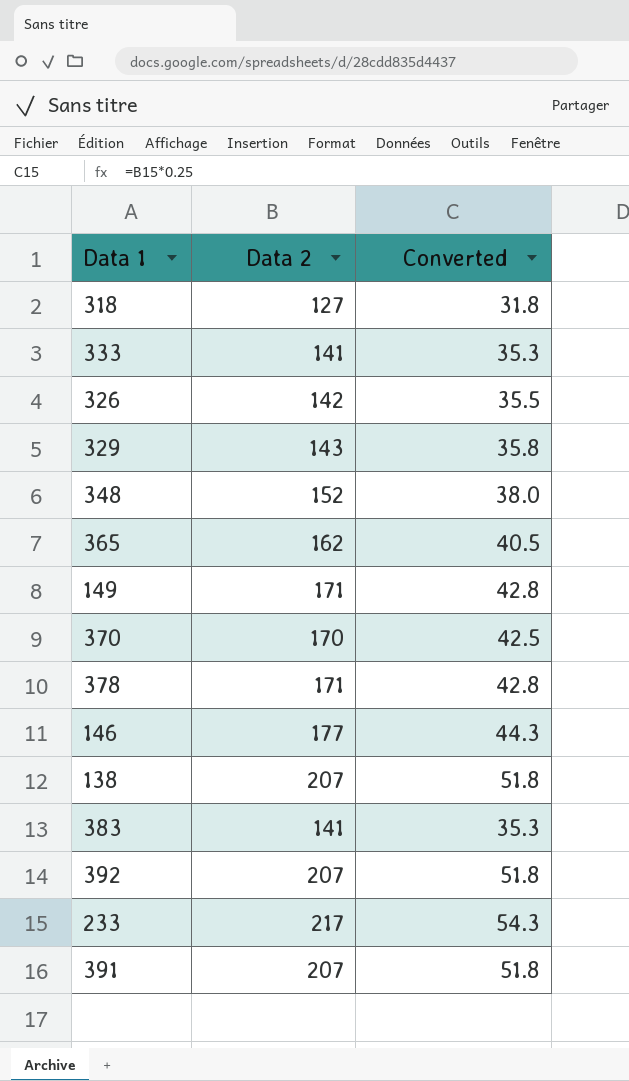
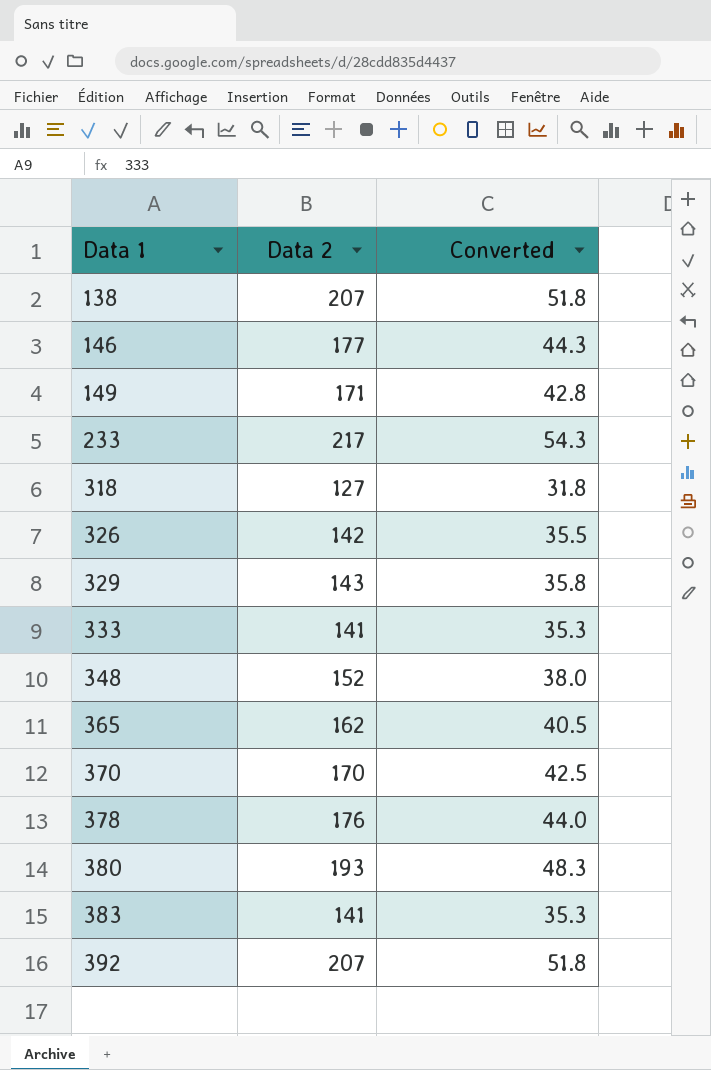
row order: none -> Data 1 ascending
row 391: 207 | 51.8 -> none
378 | Data 2: 171 -> 176
378 | Converted: 42.8 -> 44.0
row 380: none -> 193 | 48.3

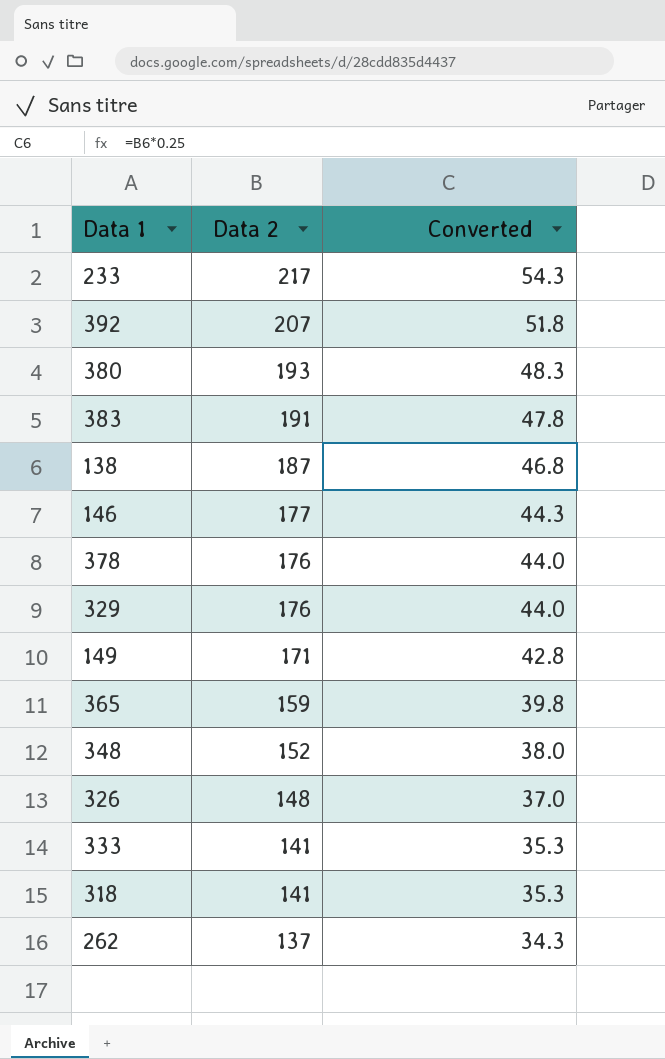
row order: Data 1 ascending -> Data 2 descending
row 370: 170 | 42.5 -> none
383 | Data 2: 141 -> 191
383 | Converted: 35.3 -> 47.8
138 | Data 2: 207 -> 187
138 | Converted: 51.8 -> 46.8
329 | Data 2: 143 -> 176
329 | Converted: 35.8 -> 44.0
365 | Data 2: 162 -> 159
365 | Converted: 40.5 -> 39.8
326 | Data 2: 142 -> 148
326 | Converted: 35.5 -> 37.0
318 | Data 2: 127 -> 141
318 | Converted: 31.8 -> 35.3
row 262: none -> 137 | 34.3

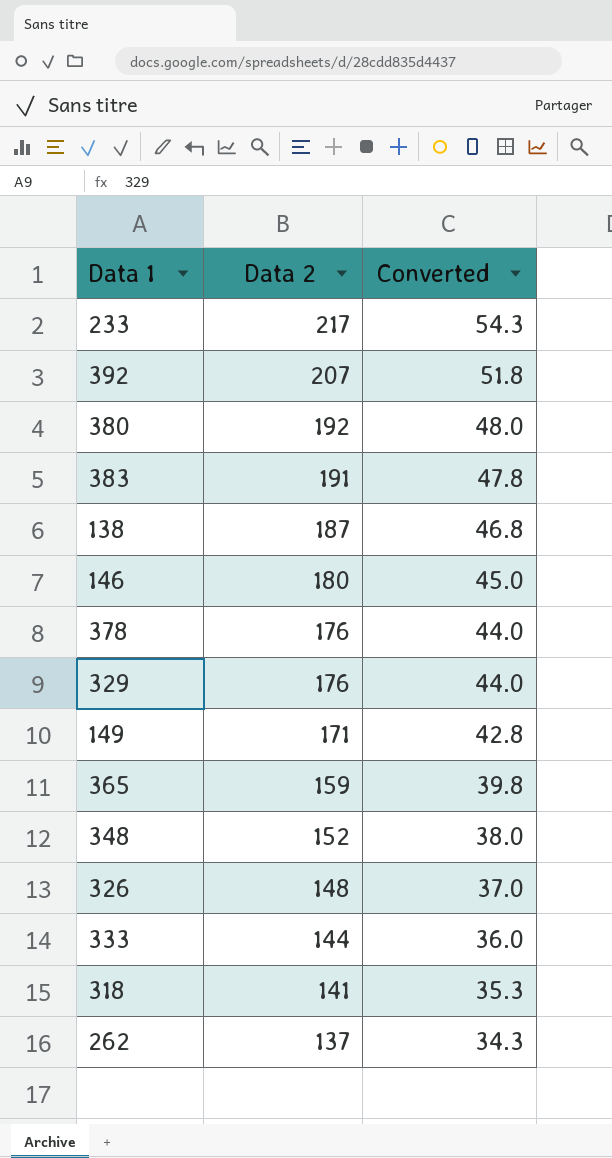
380 | Data 2: 193 -> 192
380 | Converted: 48.3 -> 48.0
146 | Data 2: 177 -> 180
146 | Converted: 44.3 -> 45.0
333 | Data 2: 141 -> 144
333 | Converted: 35.3 -> 36.0

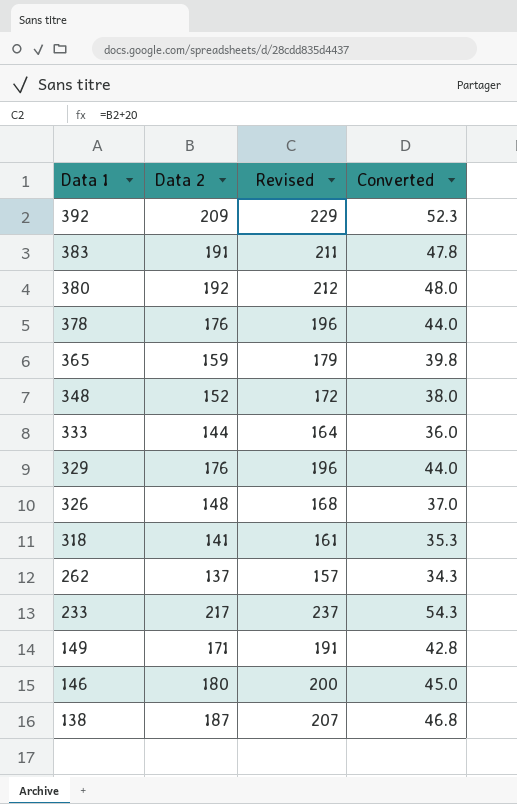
row order: Data 2 descending -> Data 1 descending
column Revised | formula: none -> [Data 2] + 20
392 | Data 2: 207 -> 209
392 | Converted: 51.8 -> 52.3

